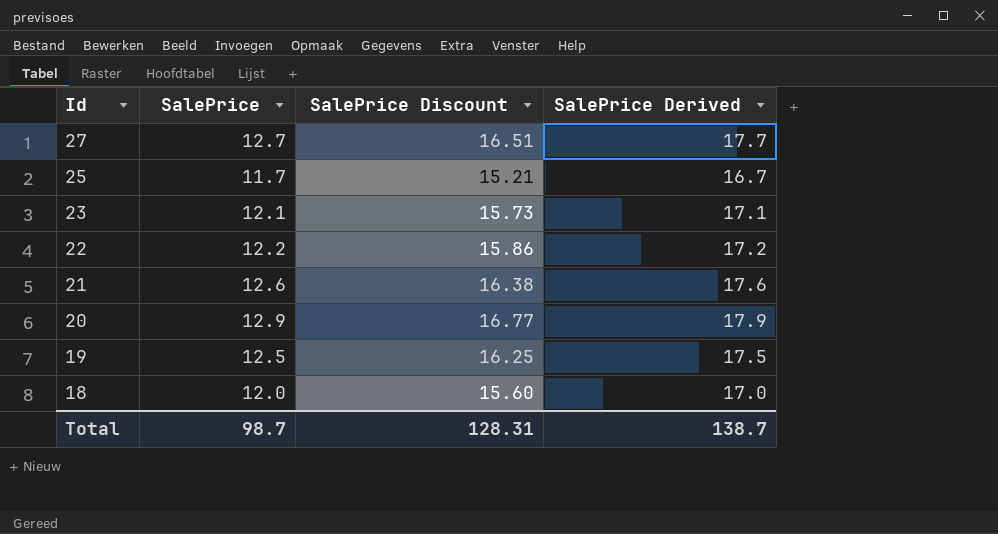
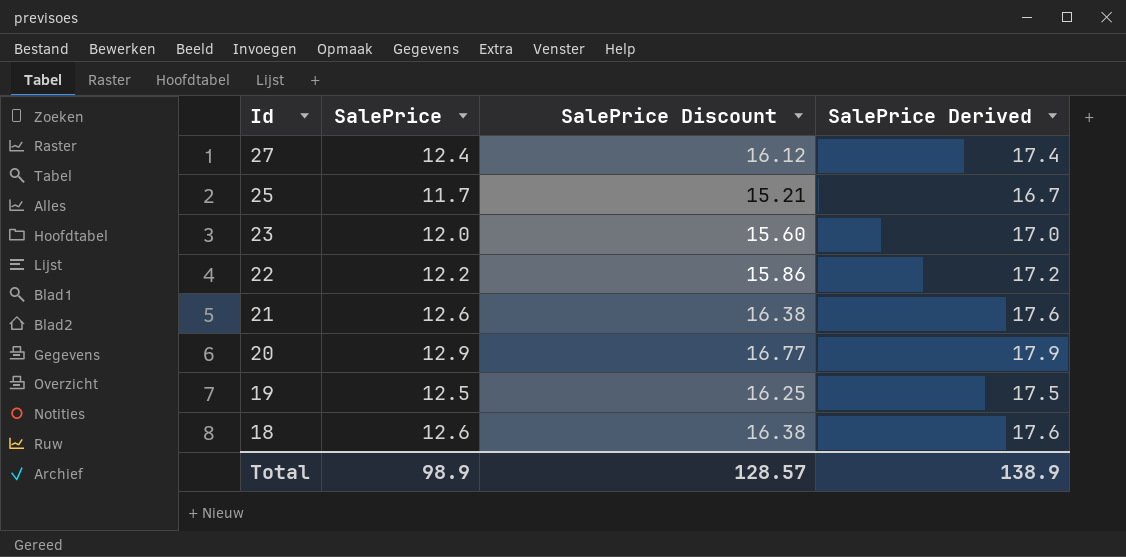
27 | SalePrice: 12.7 -> 12.4
27 | SalePrice Discount: 16.51 -> 16.12
27 | SalePrice Derived: 17.7 -> 17.4
23 | SalePrice: 12.1 -> 12.0
23 | SalePrice Discount: 15.73 -> 15.60
23 | SalePrice Derived: 17.1 -> 17.0
18 | SalePrice: 12.0 -> 12.6
18 | SalePrice Discount: 15.60 -> 16.38
18 | SalePrice Derived: 17.0 -> 17.6
Total | SalePrice: 98.7 -> 98.9
Total | SalePrice Discount: 128.31 -> 128.57
Total | SalePrice Derived: 138.7 -> 138.9

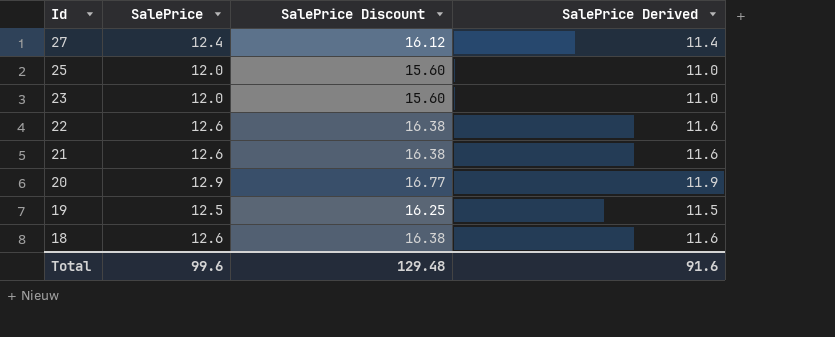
column SalePrice Derived | formula: [SalePrice] + 5 -> [SalePrice] - 1
25 | SalePrice: 11.7 -> 12.0
25 | SalePrice Discount: 15.21 -> 15.60
22 | SalePrice: 12.2 -> 12.6
22 | SalePrice Discount: 15.86 -> 16.38
Total | SalePrice: 98.9 -> 99.6
Total | SalePrice Discount: 128.57 -> 129.48
Total | SalePrice Derived: 138.9 -> 91.6

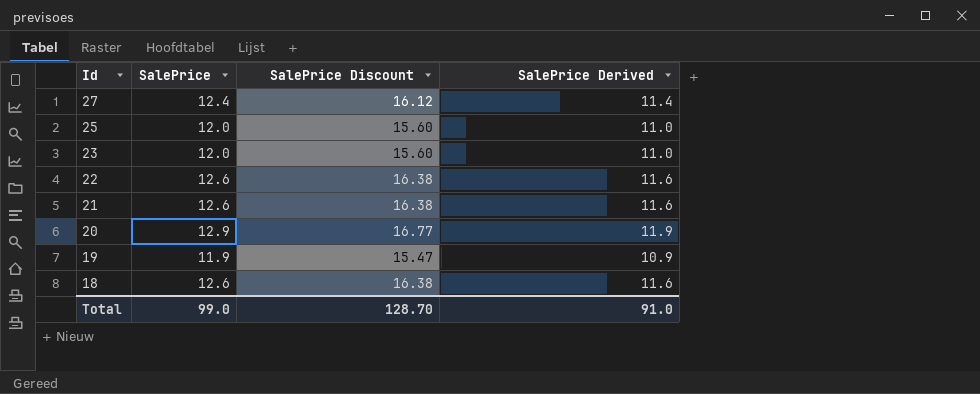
19 | SalePrice: 12.5 -> 11.9
19 | SalePrice Discount: 16.25 -> 15.47
19 | SalePrice Derived: 11.5 -> 10.9
Total | SalePrice: 99.6 -> 99.0
Total | SalePrice Discount: 129.48 -> 128.70
Total | SalePrice Derived: 91.6 -> 91.0

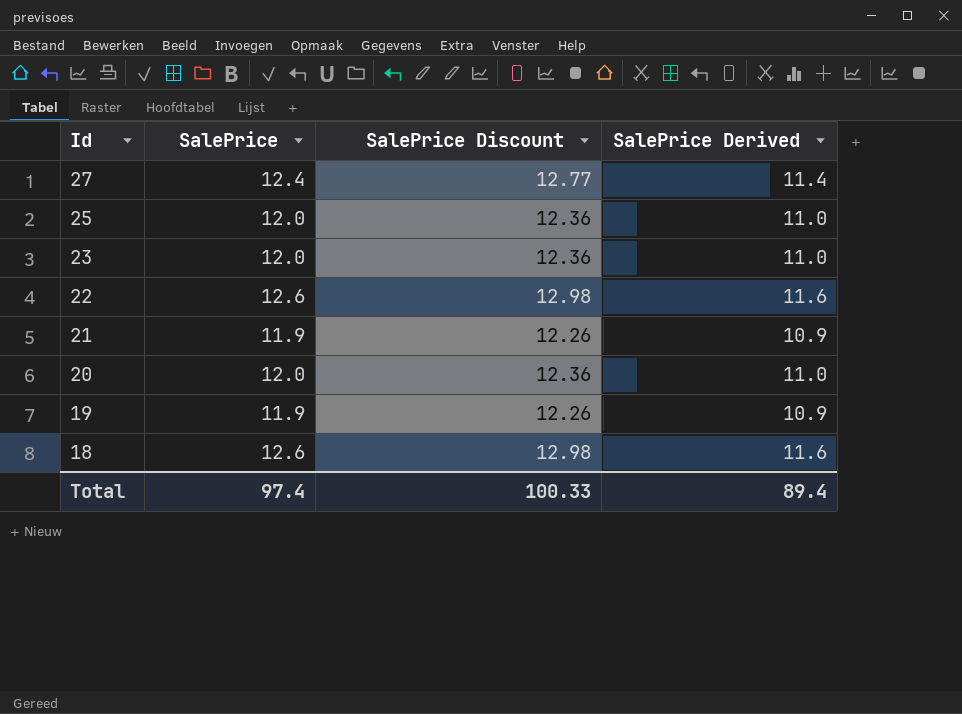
column SalePrice Discount | formula: [SalePrice] * 1.3 -> [SalePrice] * 1.03
21 | SalePrice: 12.6 -> 11.9
21 | SalePrice Derived: 11.6 -> 10.9
20 | SalePrice: 12.9 -> 12.0
20 | SalePrice Derived: 11.9 -> 11.0
Total | SalePrice: 99.0 -> 97.4
Total | SalePrice Discount: 128.70 -> 100.33
Total | SalePrice Derived: 91.0 -> 89.4

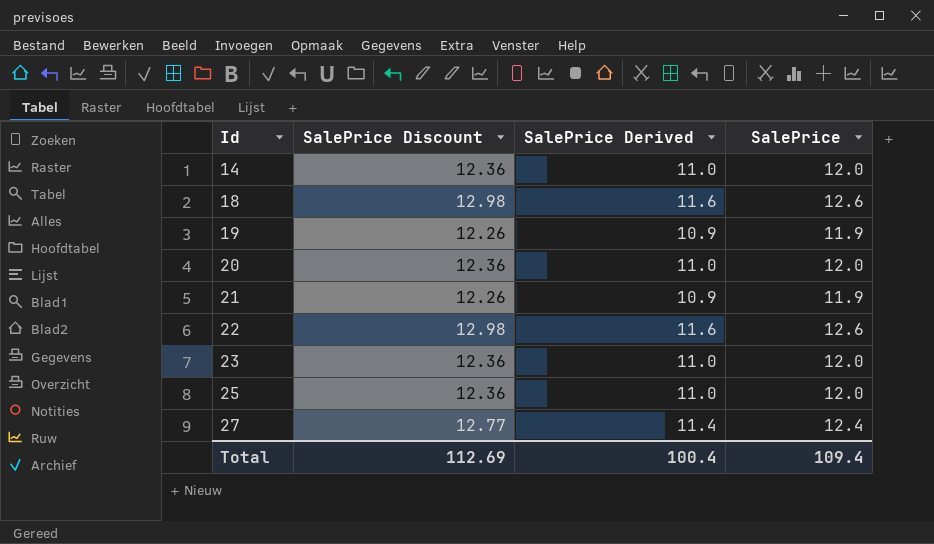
row order: Id descending -> Id ascending
column SalePrice | position: 2 -> 4
row 14: none -> 12.36 | 11.0 | 12.0
Total | SalePrice Discount: 100.33 -> 112.69
Total | SalePrice Derived: 89.4 -> 100.4
Total | SalePrice: 97.4 -> 109.4

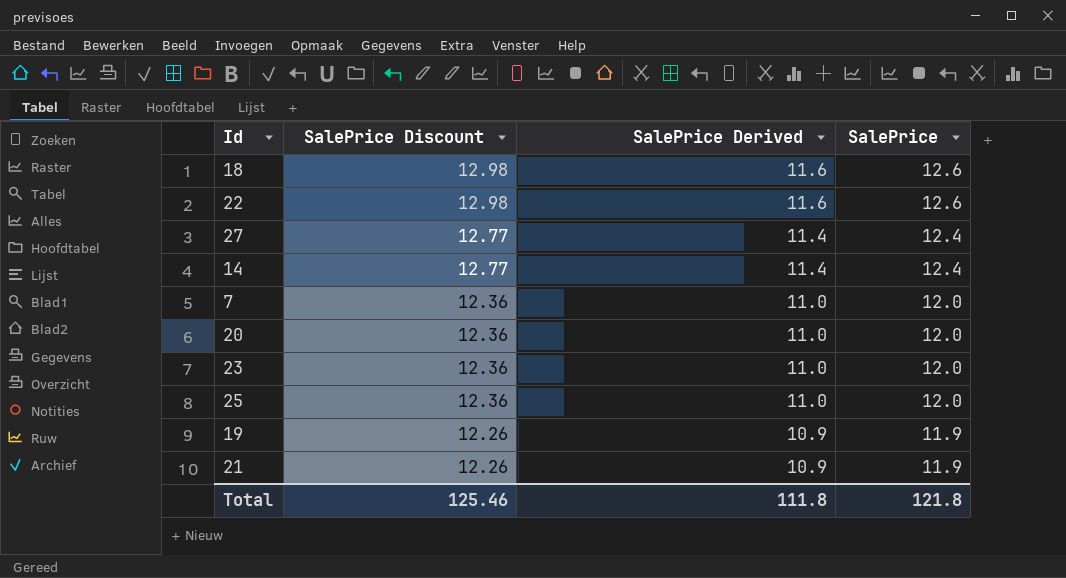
row order: Id ascending -> SalePrice Discount descending
14 | SalePrice Discount: 12.36 -> 12.77
14 | SalePrice Derived: 11.0 -> 11.4
14 | SalePrice: 12.0 -> 12.4
row 7: none -> 12.36 | 11.0 | 12.0
Total | SalePrice Discount: 112.69 -> 125.46
Total | SalePrice Derived: 100.4 -> 111.8
Total | SalePrice: 109.4 -> 121.8

